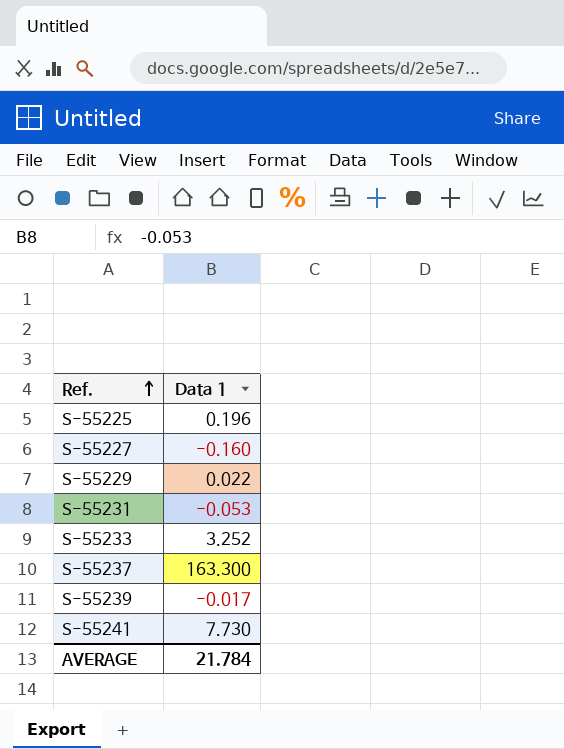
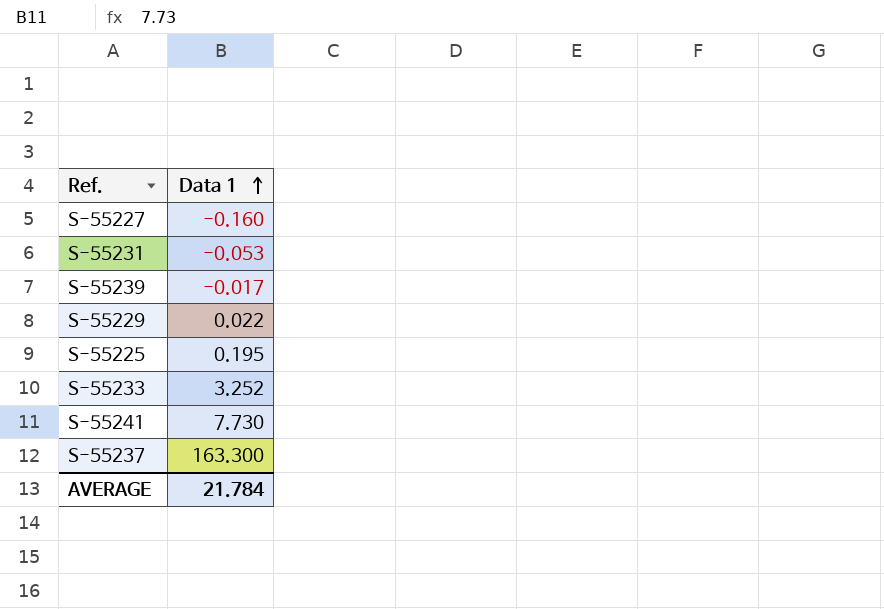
row order: Ref. ascending -> Data 1 ascending
S-55225 | Data 1: 0.196 -> 0.195

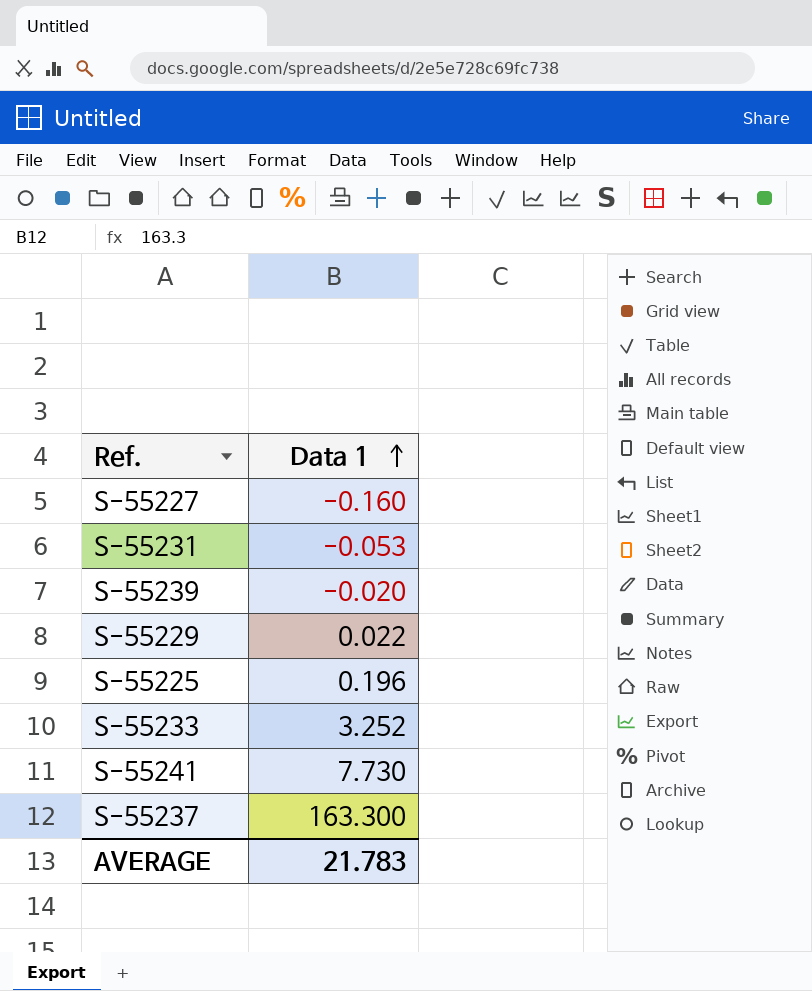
S-55239 | Data 1: -0.017 -> -0.020
S-55225 | Data 1: 0.195 -> 0.196
AVERAGE | Data 1: 21.784 -> 21.783

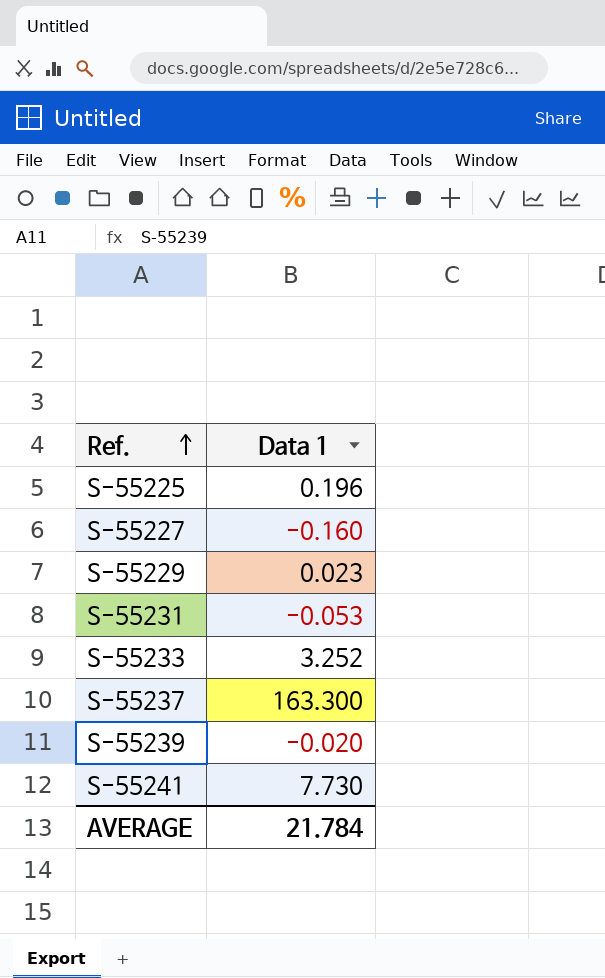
row order: Data 1 ascending -> Ref. ascending
S-55229 | Data 1: 0.022 -> 0.023
AVERAGE | Data 1: 21.783 -> 21.784

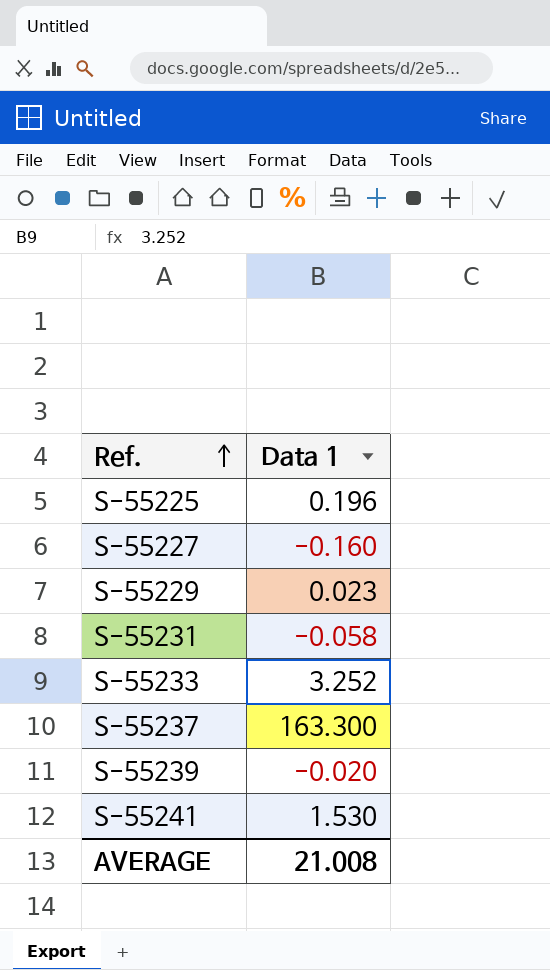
S-55231 | Data 1: -0.053 -> -0.058
S-55241 | Data 1: 7.730 -> 1.530
AVERAGE | Data 1: 21.784 -> 21.008

